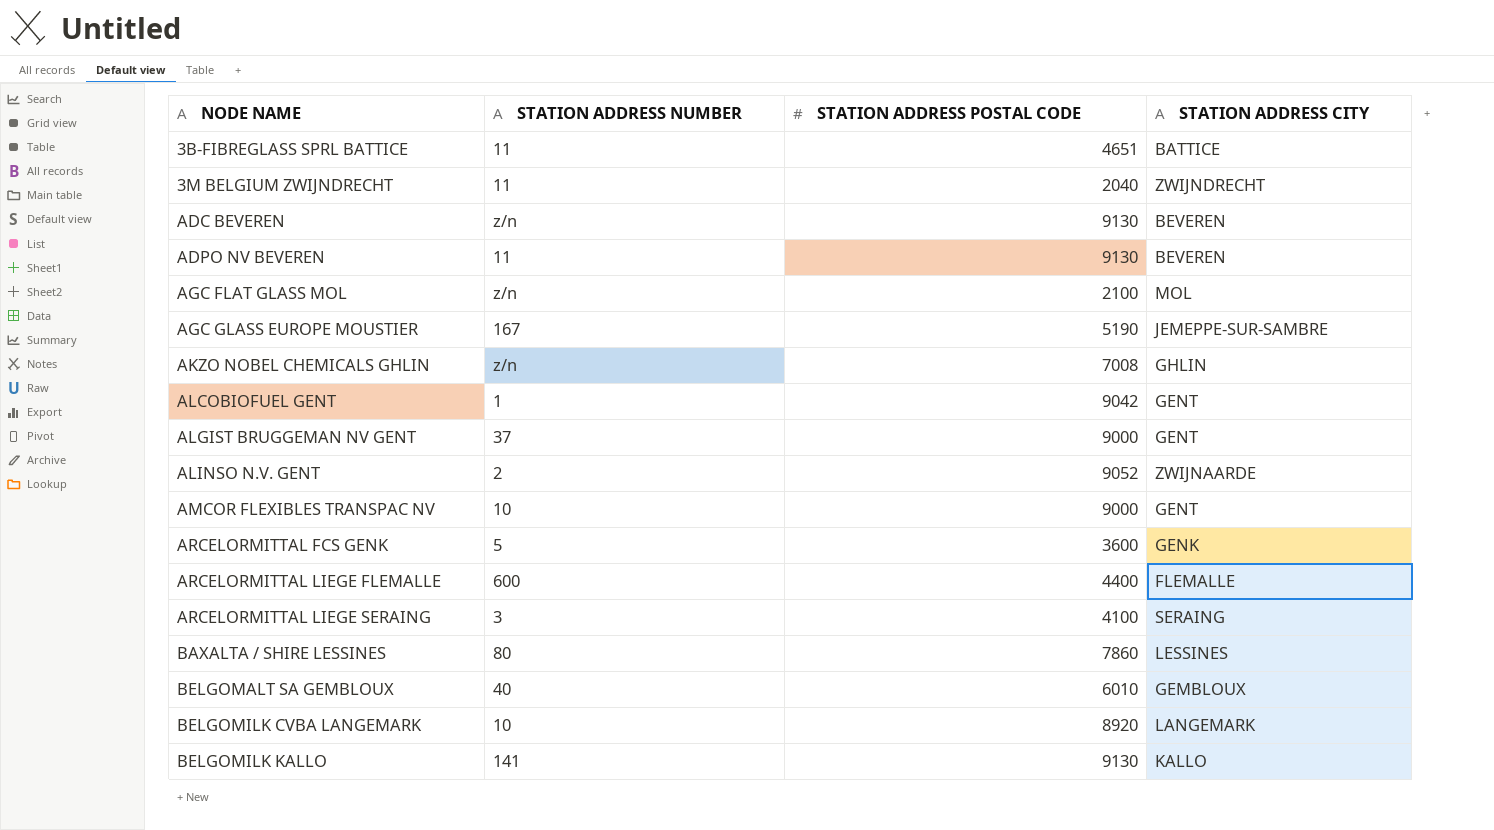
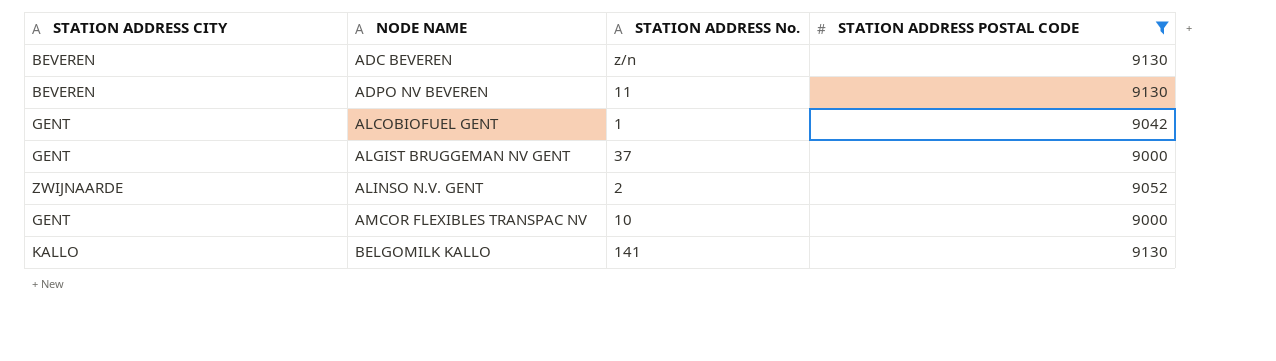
filter: none -> STATION ADDRESS POSTAL CODE >= 9000
column STATION ADDRESS CITY | position: 4 -> 1
column name: STATION ADDRESS NUMBER -> STATION ADDRESS No.

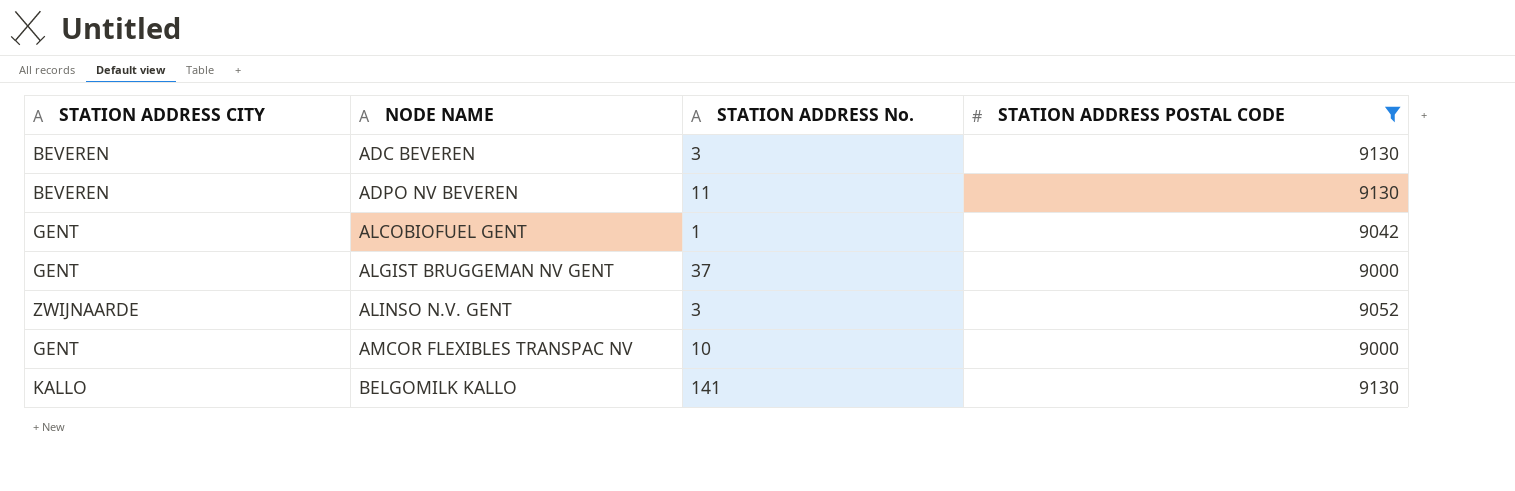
ADC BEVEREN | STATION ADDRESS No.: z/n -> 3
ALINSO N.V. GENT | STATION ADDRESS No.: 2 -> 3

